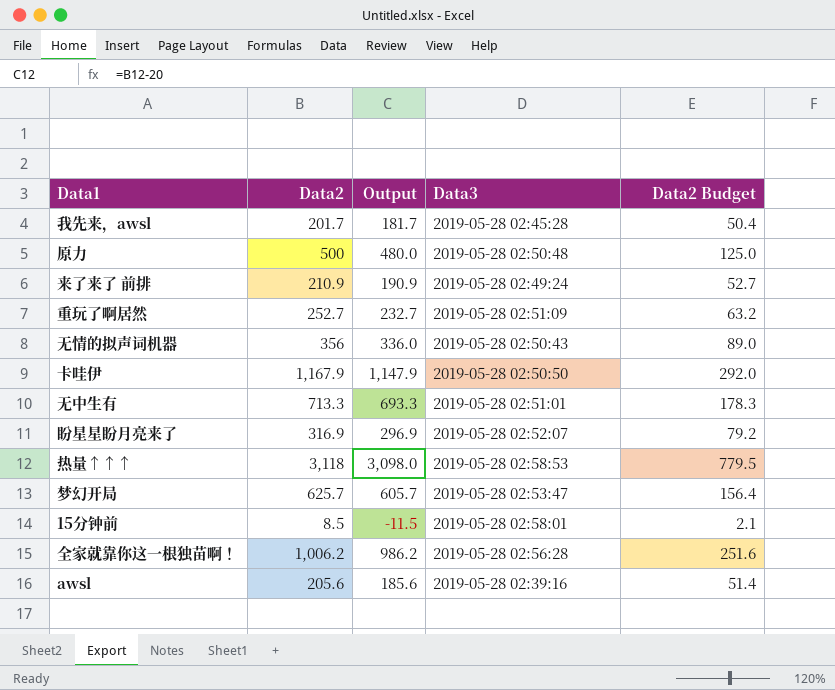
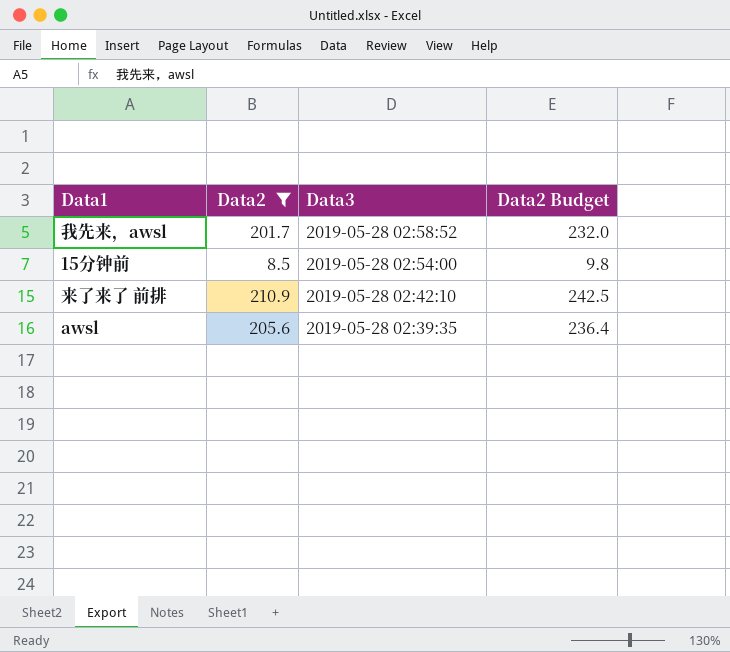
filter: none -> Data2 <= 210.9
row order: none -> Data3 descending
column Output | formula: [Data2] - 20 -> none
column Data2 Budget | formula: [Data2] * 0.25 -> [Data2] * 1.15
我先来，awsl | Data3: 2019-05-28 02:45:28 -> 2019-05-28 02:58:52
15分钟前 | Data3: 2019-05-28 02:58:01 -> 2019-05-28 02:54:00
来了来了 前排 | Data3: 2019-05-28 02:49:24 -> 2019-05-28 02:42:10
awsl | Data3: 2019-05-28 02:39:16 -> 2019-05-28 02:39:35

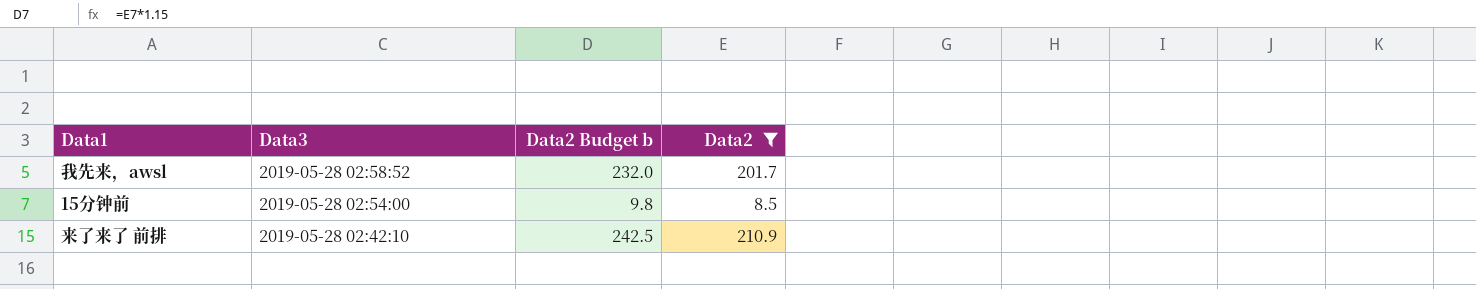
column name: Data2 Budget -> Data2 Budget b
column Data2 | position: 2 -> 4
row awsl: 205.6 | 2019-05-28 02:39:35 | 236.4 -> none

